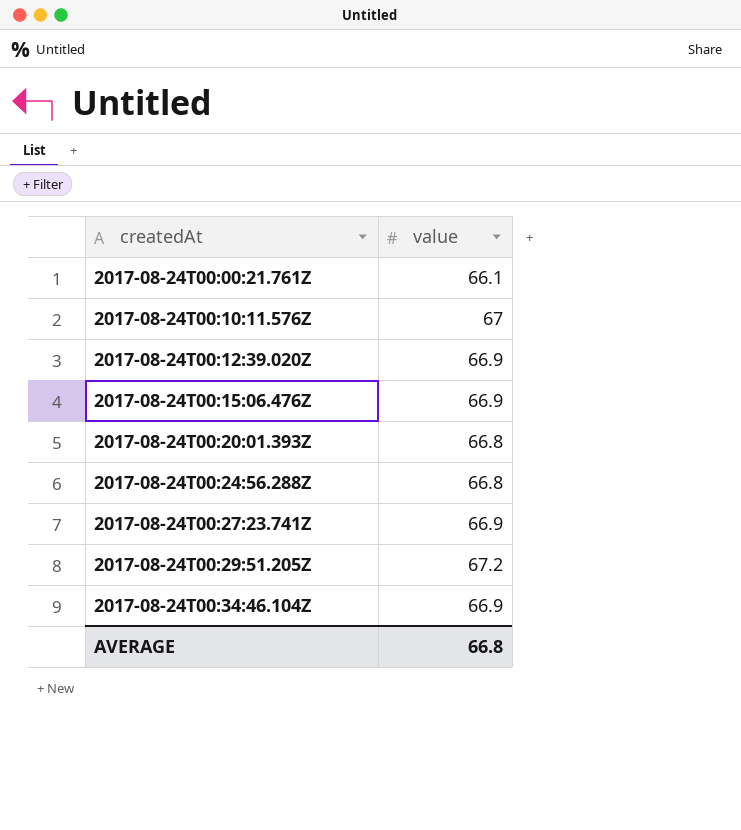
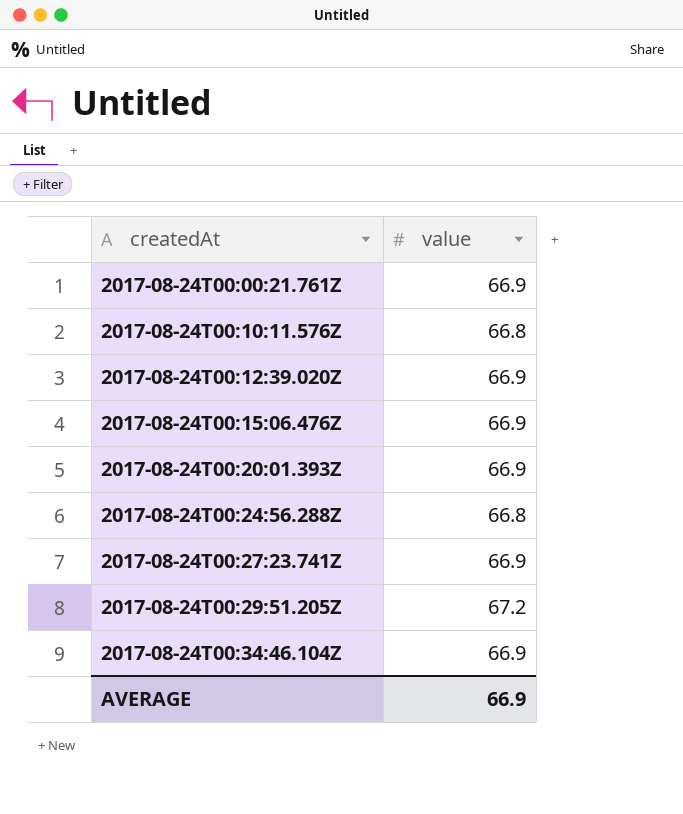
2017-08-24T00:00:21.761Z | value: 66.1 -> 66.9
2017-08-24T00:10:11.576Z | value: 67 -> 66.8
2017-08-24T00:20:01.393Z | value: 66.8 -> 66.9
AVERAGE | value: 66.8 -> 66.9

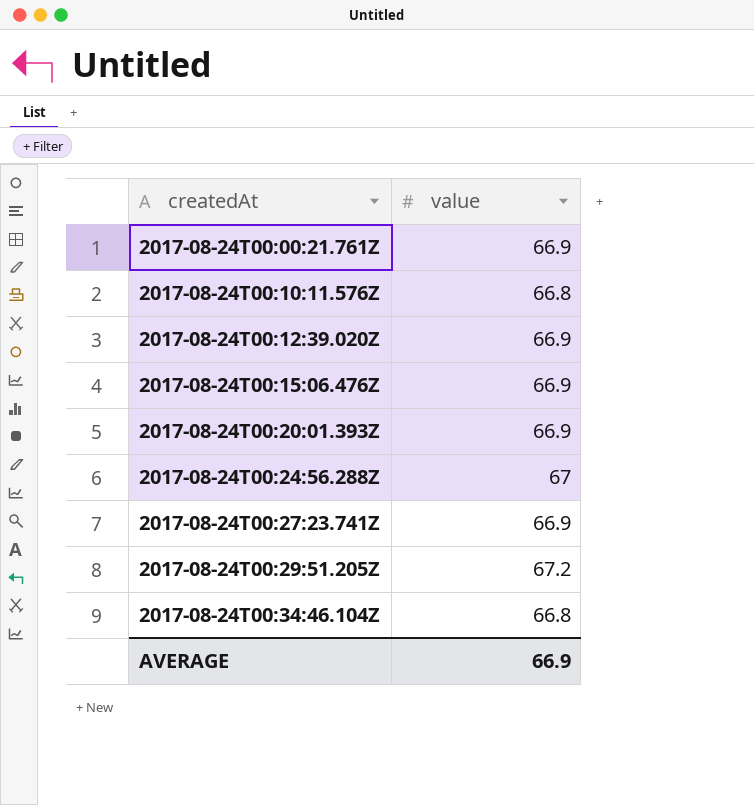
2017-08-24T00:24:56.288Z | value: 66.8 -> 67
2017-08-24T00:34:46.104Z | value: 66.9 -> 66.8

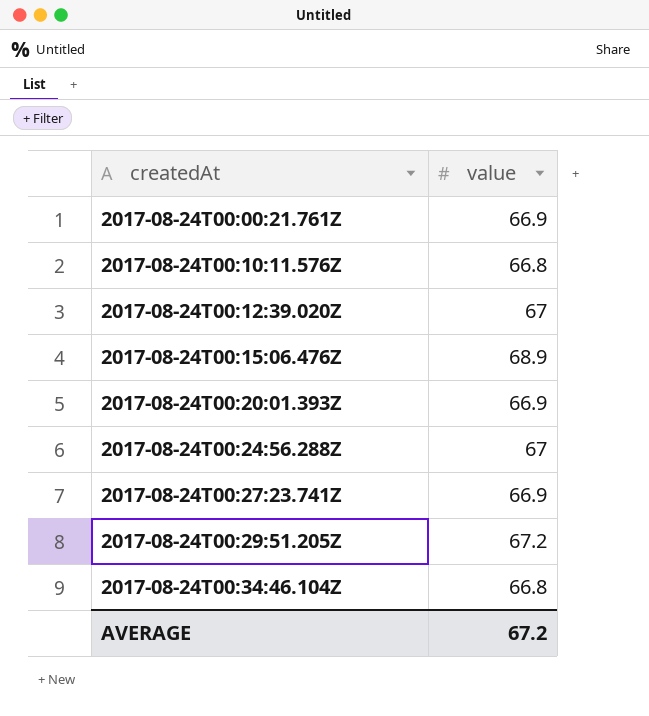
2017-08-24T00:12:39.020Z | value: 66.9 -> 67
2017-08-24T00:15:06.476Z | value: 66.9 -> 68.9
AVERAGE | value: 66.9 -> 67.2

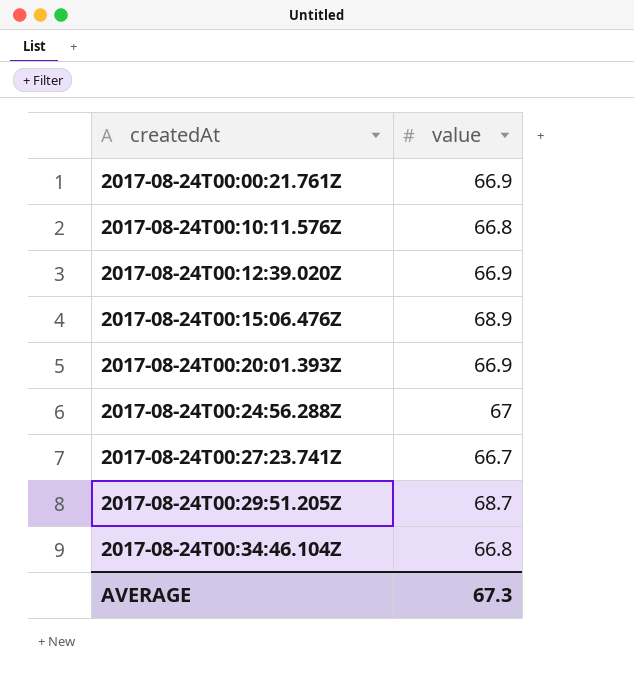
2017-08-24T00:12:39.020Z | value: 67 -> 66.9
2017-08-24T00:27:23.741Z | value: 66.9 -> 66.7
2017-08-24T00:29:51.205Z | value: 67.2 -> 68.7
AVERAGE | value: 67.2 -> 67.3

